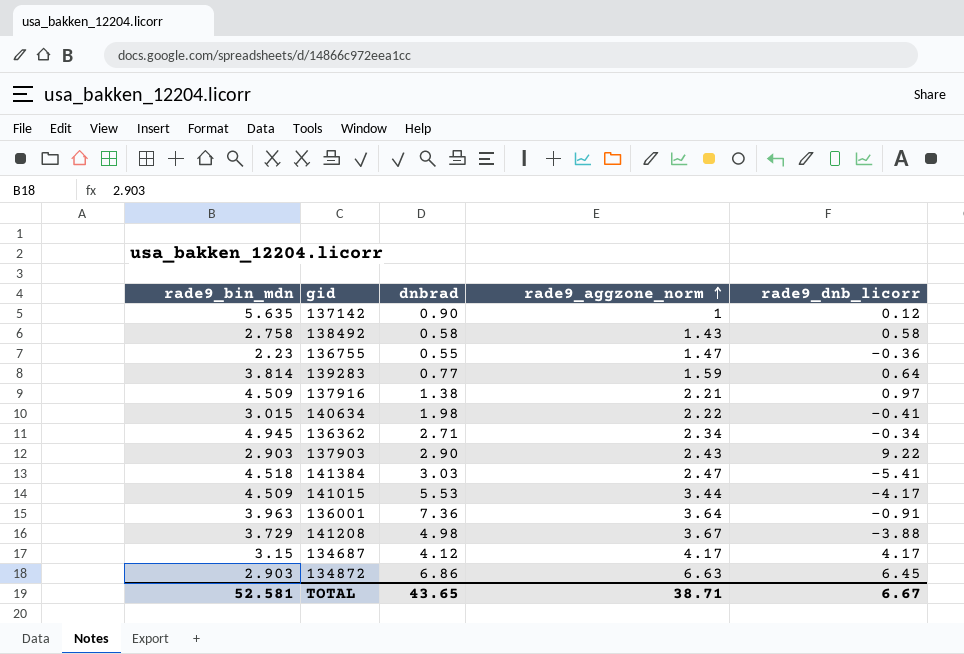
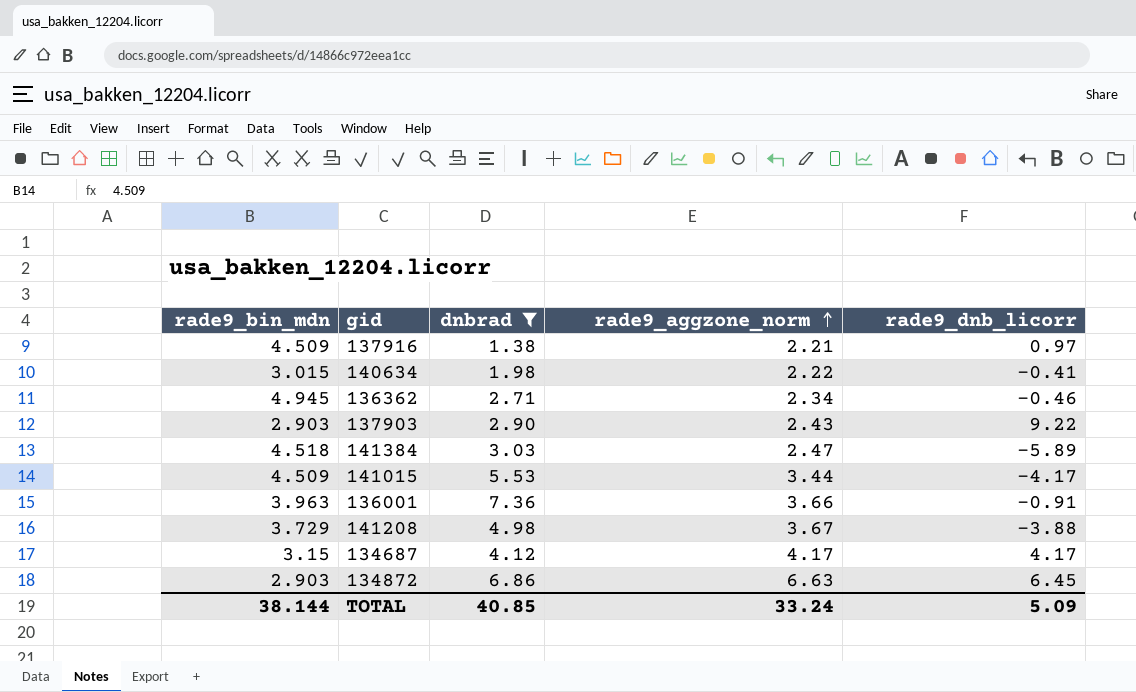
filter: none -> dnbrad >= 1.38
136362 | rade9_dnb_licorr: -0.34 -> -0.46
141384 | rade9_dnb_licorr: -5.41 -> -5.89
136001 | rade9_aggzone_norm: 3.64 -> 3.66
TOTAL | rade9_bin_mdn: 52.581 -> 38.144
TOTAL | dnbrad: 43.65 -> 40.85
TOTAL | rade9_aggzone_norm: 38.71 -> 33.24
TOTAL | rade9_dnb_licorr: 6.67 -> 5.09

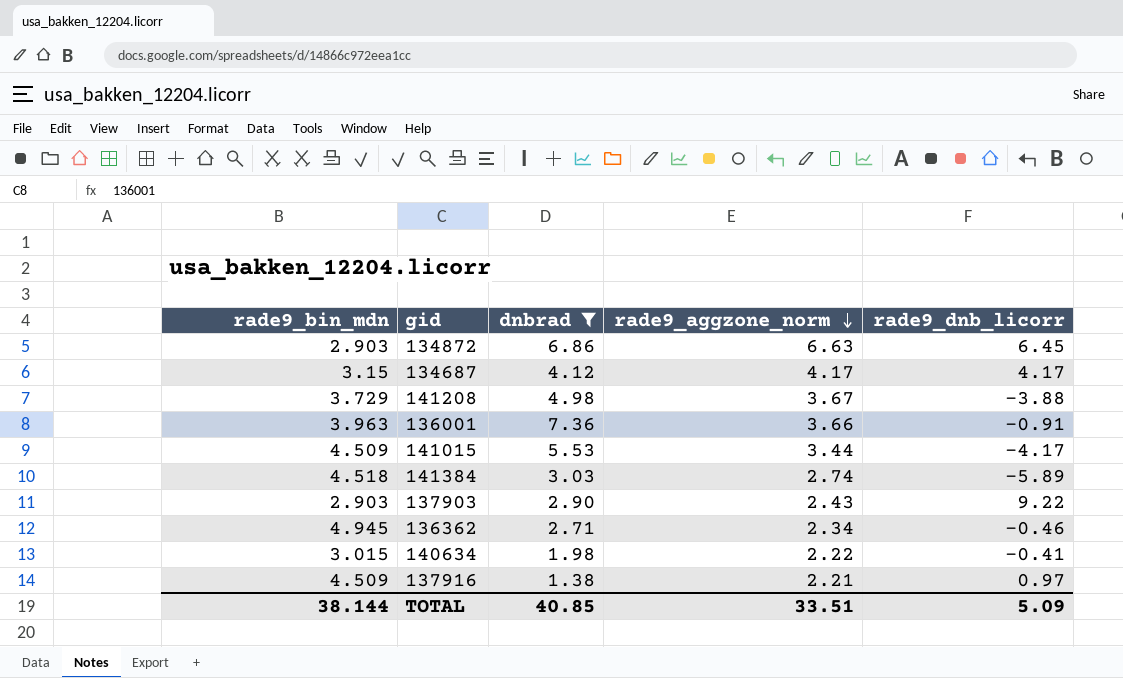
row order: rade9_aggzone_norm ascending -> rade9_aggzone_norm descending
141384 | rade9_aggzone_norm: 2.47 -> 2.74
TOTAL | rade9_aggzone_norm: 33.24 -> 33.51

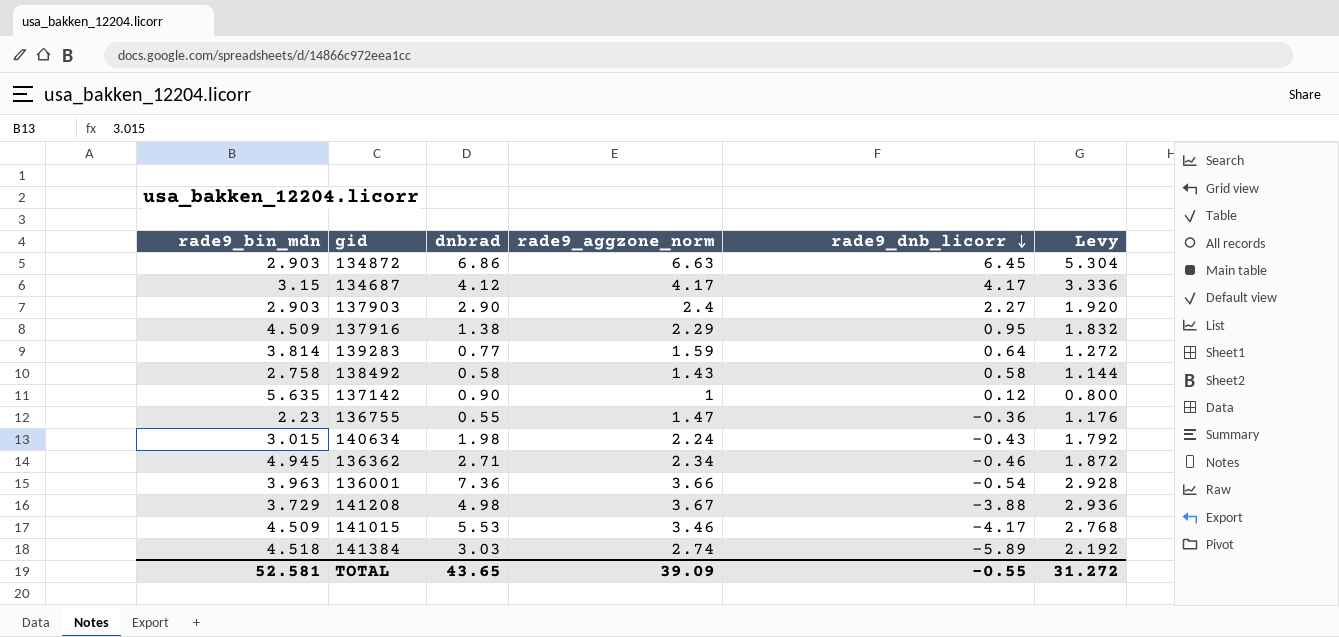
filter: dnbrad >= 1.38 -> none
row order: rade9_aggzone_norm descending -> rade9_dnb_licorr descending
column Levy | formula: none -> [rade9_aggzone_norm] * 0.8
137903 | rade9_aggzone_norm: 2.43 -> 2.4
137903 | rade9_dnb_licorr: 9.22 -> 2.27
137916 | rade9_aggzone_norm: 2.21 -> 2.29
137916 | rade9_dnb_licorr: 0.97 -> 0.95
140634 | rade9_aggzone_norm: 2.22 -> 2.24
140634 | rade9_dnb_licorr: -0.41 -> -0.43
136001 | rade9_dnb_licorr: -0.91 -> -0.54
141015 | rade9_aggzone_norm: 3.44 -> 3.46
TOTAL | rade9_bin_mdn: 38.144 -> 52.581
TOTAL | dnbrad: 40.85 -> 43.65
TOTAL | rade9_aggzone_norm: 33.51 -> 39.09
TOTAL | rade9_dnb_licorr: 5.09 -> -0.55

